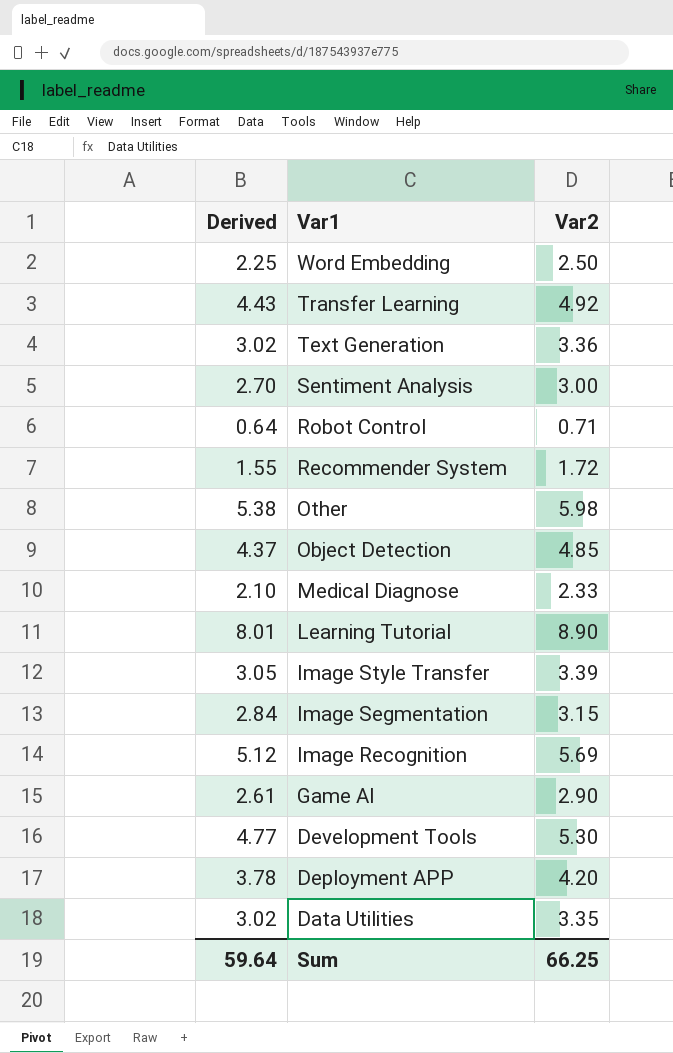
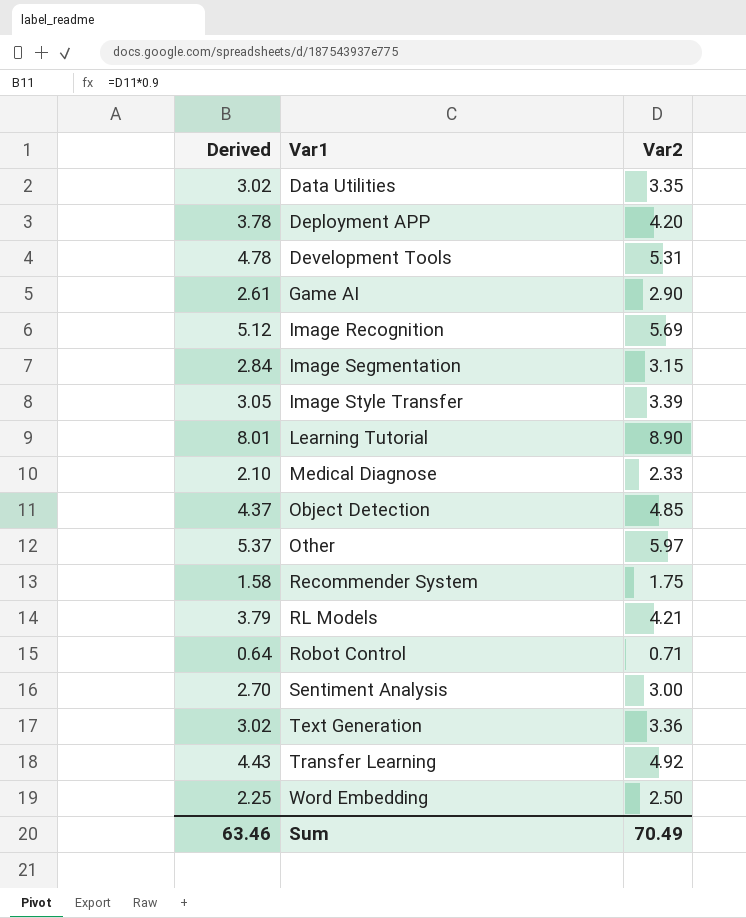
row order: Var1 descending -> Var1 ascending
Development Tools | Derived: 4.77 -> 4.78
Development Tools | Var2: 5.30 -> 5.31
Other | Derived: 5.38 -> 5.37
Other | Var2: 5.98 -> 5.97
Recommender System | Derived: 1.55 -> 1.58
Recommender System | Var2: 1.72 -> 1.75
row RL Models: none -> 3.79 | 4.21
Sum | Derived: 59.64 -> 63.46
Sum | Var2: 66.25 -> 70.49

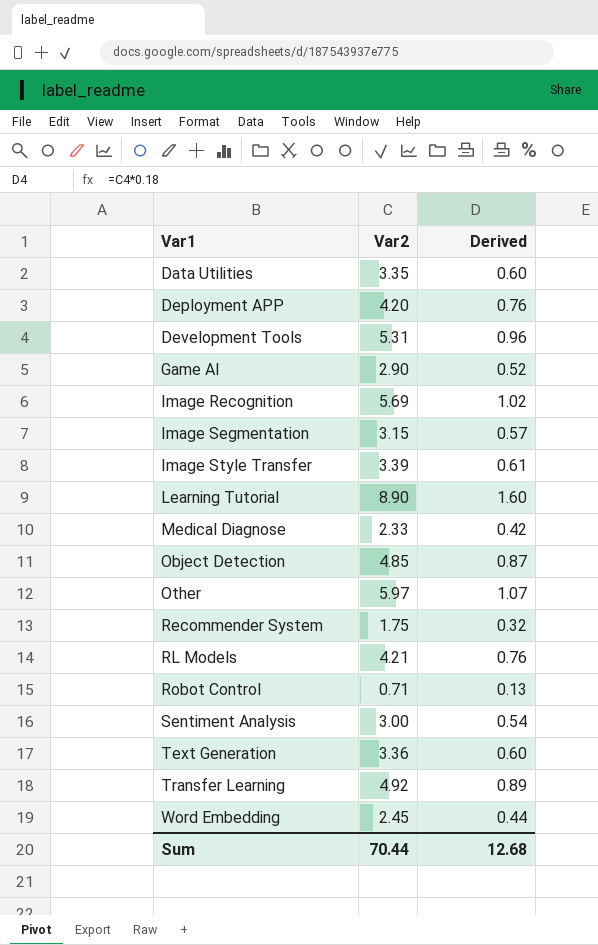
column Derived | formula: [Var2] * 0.9 -> [Var2] * 0.18
column Derived | position: 1 -> 3
Word Embedding | Var2: 2.50 -> 2.45
Sum | Var2: 70.49 -> 70.44
Sum | Derived: 63.46 -> 12.68

